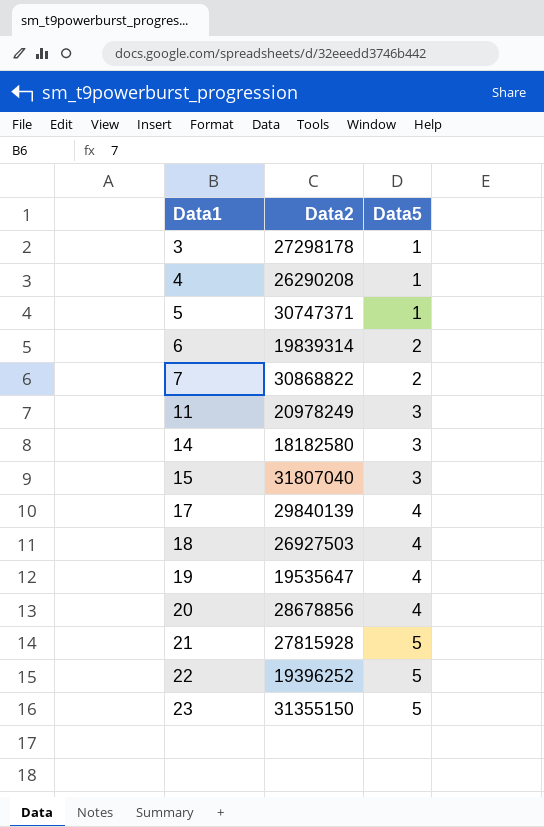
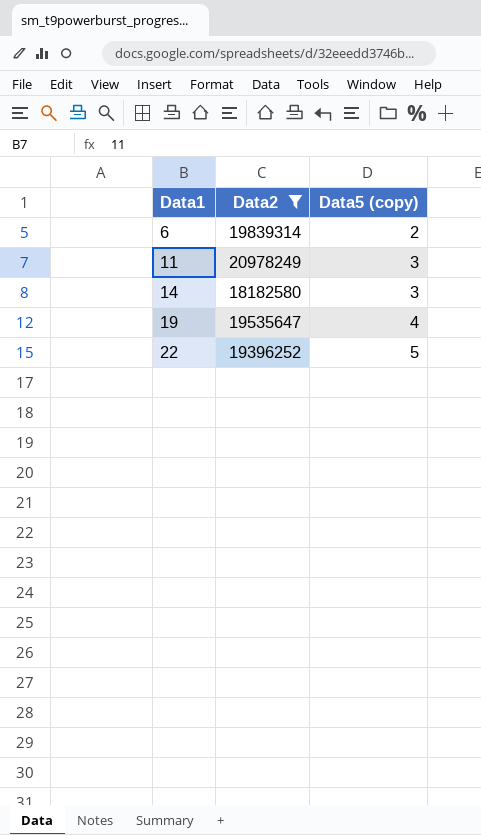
filter: none -> Data2 <= 20978249
column name: Data5 -> Data5 (copy)

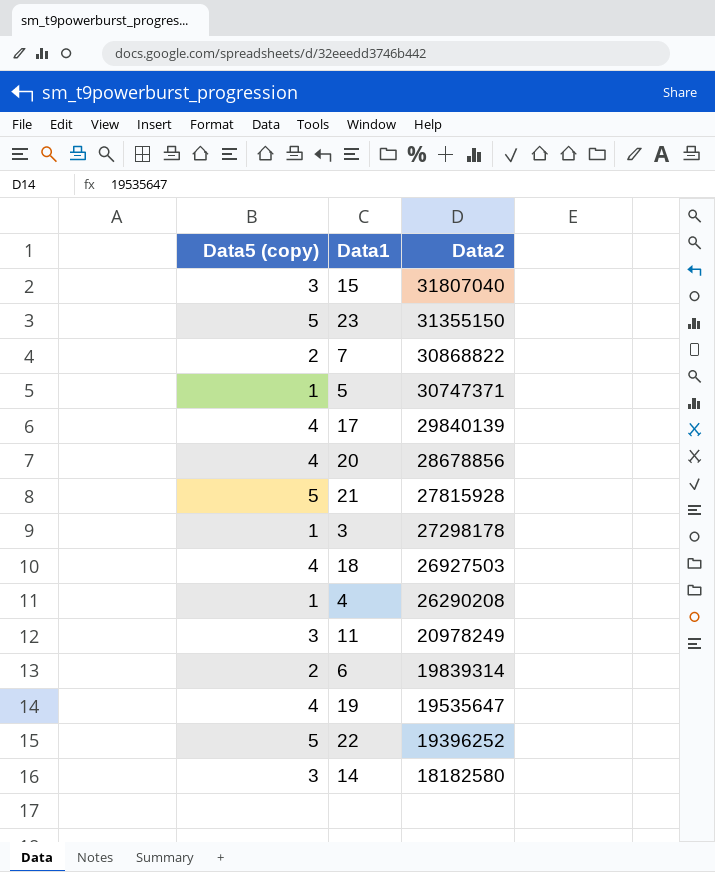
filter: Data2 <= 20978249 -> none
row order: Data1 ascending -> Data2 descending
column Data5 (copy) | position: 3 -> 1

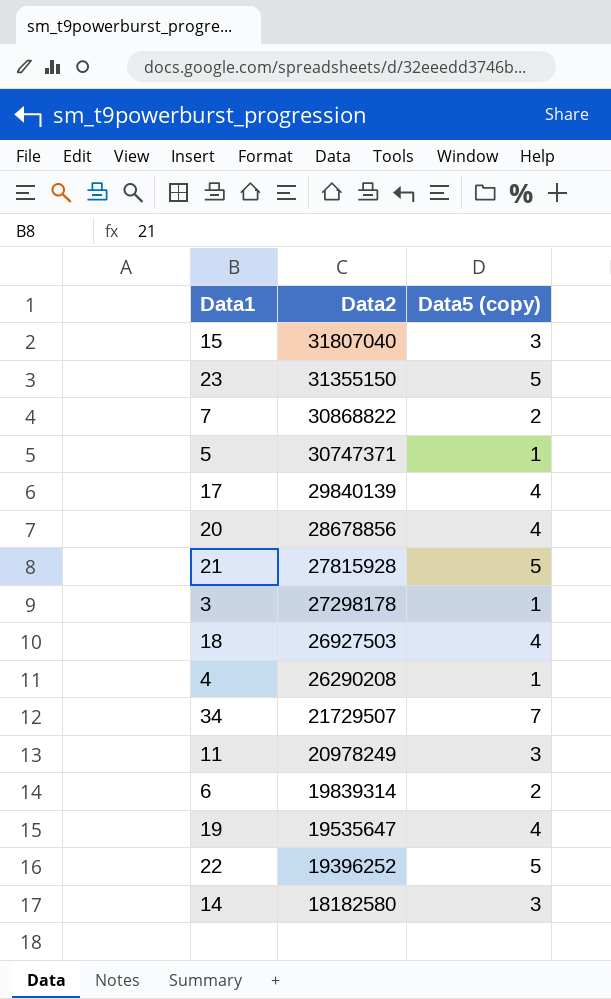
column Data5 (copy) | position: 1 -> 3
row 34: none -> 21729507 | 7

